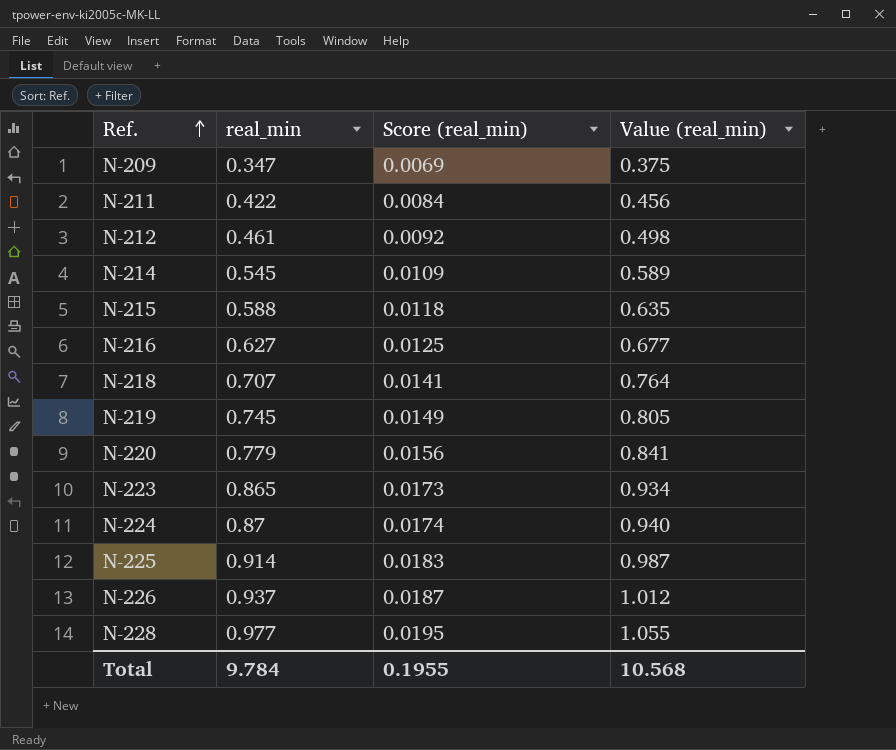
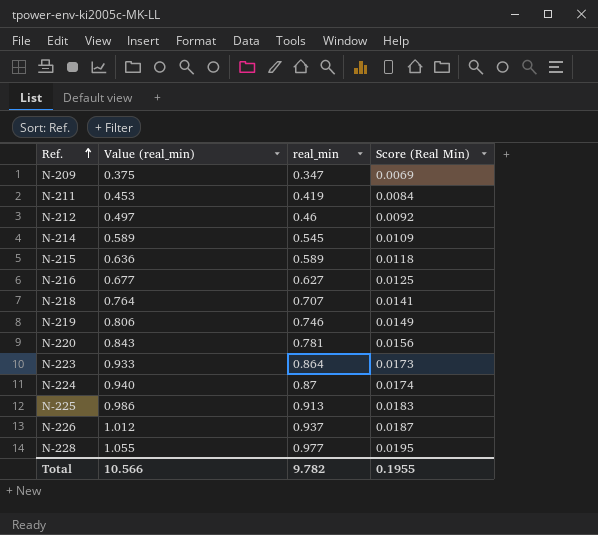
column Value (real_min) | position: 4 -> 2
column name: Score (real_min) -> Score (Real Min)
N-211 | Value (real_min): 0.456 -> 0.453
N-211 | real_min: 0.422 -> 0.419
N-212 | Value (real_min): 0.498 -> 0.497
N-212 | real_min: 0.461 -> 0.46
N-215 | Value (real_min): 0.635 -> 0.636
N-215 | real_min: 0.588 -> 0.589
N-219 | Value (real_min): 0.805 -> 0.806
N-219 | real_min: 0.745 -> 0.746
N-220 | Value (real_min): 0.841 -> 0.843
N-220 | real_min: 0.779 -> 0.781
N-223 | Value (real_min): 0.934 -> 0.933
N-223 | real_min: 0.865 -> 0.864
N-225 | Value (real_min): 0.987 -> 0.986
N-225 | real_min: 0.914 -> 0.913
Total | Value (real_min): 10.568 -> 10.566
Total | real_min: 9.784 -> 9.782

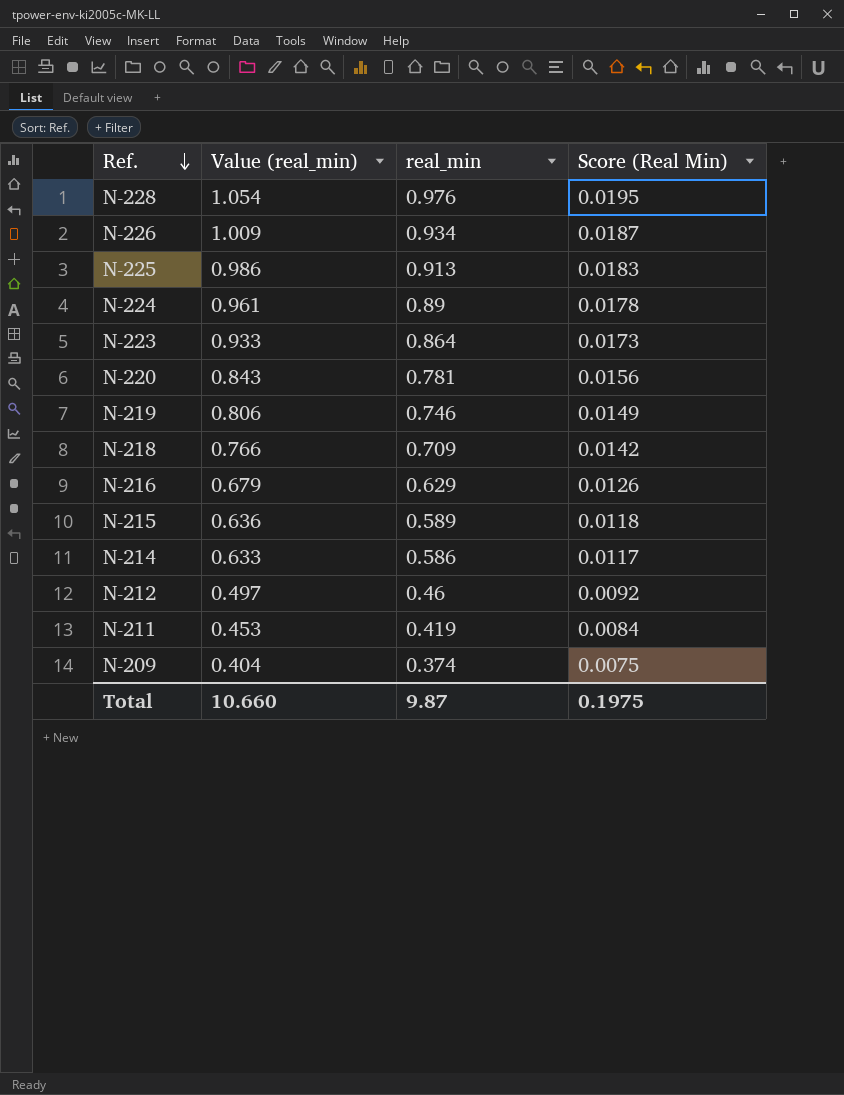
row order: Ref. ascending -> Ref. descending
N-228 | Value (real_min): 1.055 -> 1.054
N-228 | real_min: 0.977 -> 0.976
N-226 | Value (real_min): 1.012 -> 1.009
N-226 | real_min: 0.937 -> 0.934
N-224 | Value (real_min): 0.940 -> 0.961
N-224 | real_min: 0.87 -> 0.89
N-224 | Score (Real Min): 0.0174 -> 0.0178
N-218 | Value (real_min): 0.764 -> 0.766
N-218 | real_min: 0.707 -> 0.709
N-218 | Score (Real Min): 0.0141 -> 0.0142
N-216 | Value (real_min): 0.677 -> 0.679
N-216 | real_min: 0.627 -> 0.629
N-216 | Score (Real Min): 0.0125 -> 0.0126
N-214 | Value (real_min): 0.589 -> 0.633
N-214 | real_min: 0.545 -> 0.586
N-214 | Score (Real Min): 0.0109 -> 0.0117
N-209 | Value (real_min): 0.375 -> 0.404
N-209 | real_min: 0.347 -> 0.374
N-209 | Score (Real Min): 0.0069 -> 0.0075
Total | Value (real_min): 10.566 -> 10.660
Total | real_min: 9.782 -> 9.87
Total | Score (Real Min): 0.1955 -> 0.1975

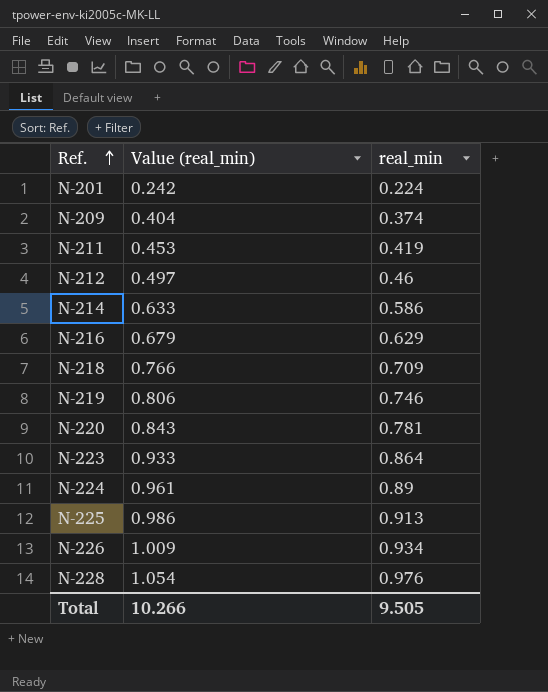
row order: Ref. descending -> Ref. ascending
column Score (Real Min) | formula: [real_min] * 0.02 -> none
row N-215: 0.636 | 0.589 | 0.0118 -> none
row N-201: none -> 0.242 | 0.224
Total | Value (real_min): 10.660 -> 10.266
Total | real_min: 9.87 -> 9.505

